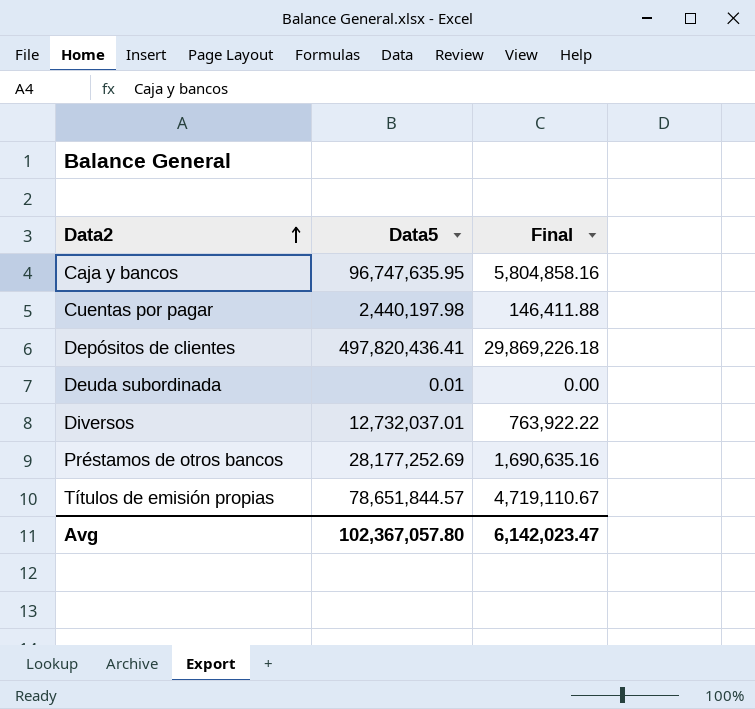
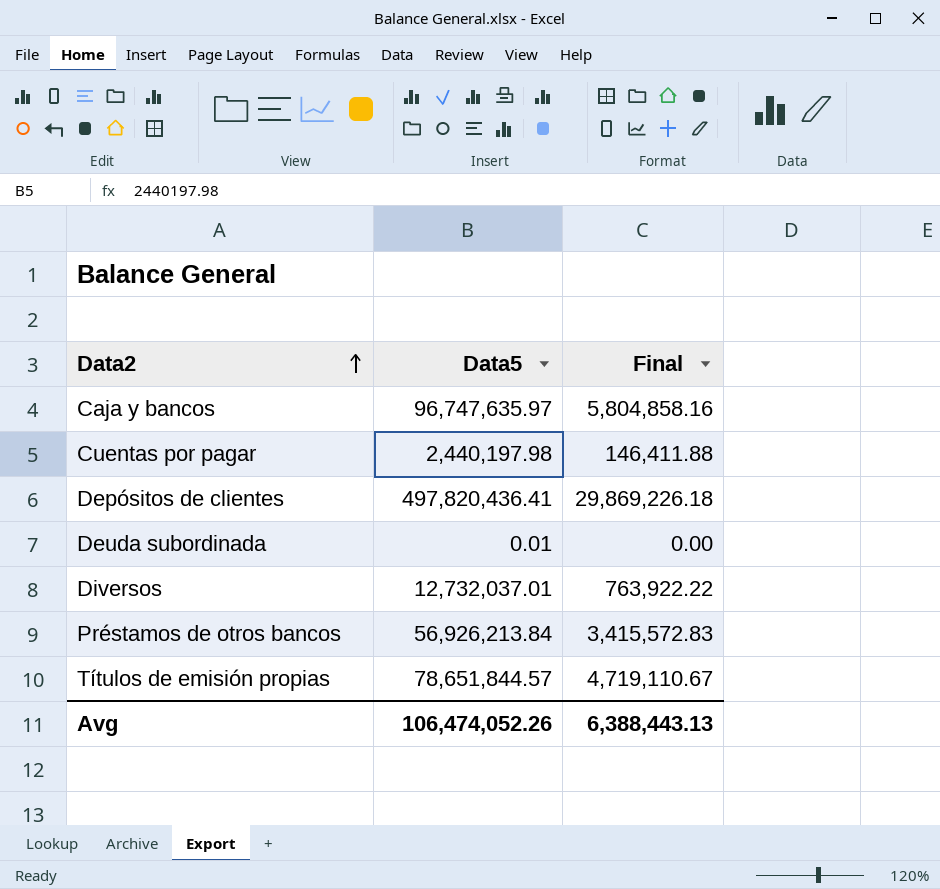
Caja y bancos | Data5: 96,747,635.95 -> 96,747,635.97
Préstamos de otros bancos | Data5: 28,177,252.69 -> 56,926,213.84
Préstamos de otros bancos | Final: 1,690,635.16 -> 3,415,572.83
Avg | Data5: 102,367,057.80 -> 106,474,052.26
Avg | Final: 6,142,023.47 -> 6,388,443.13

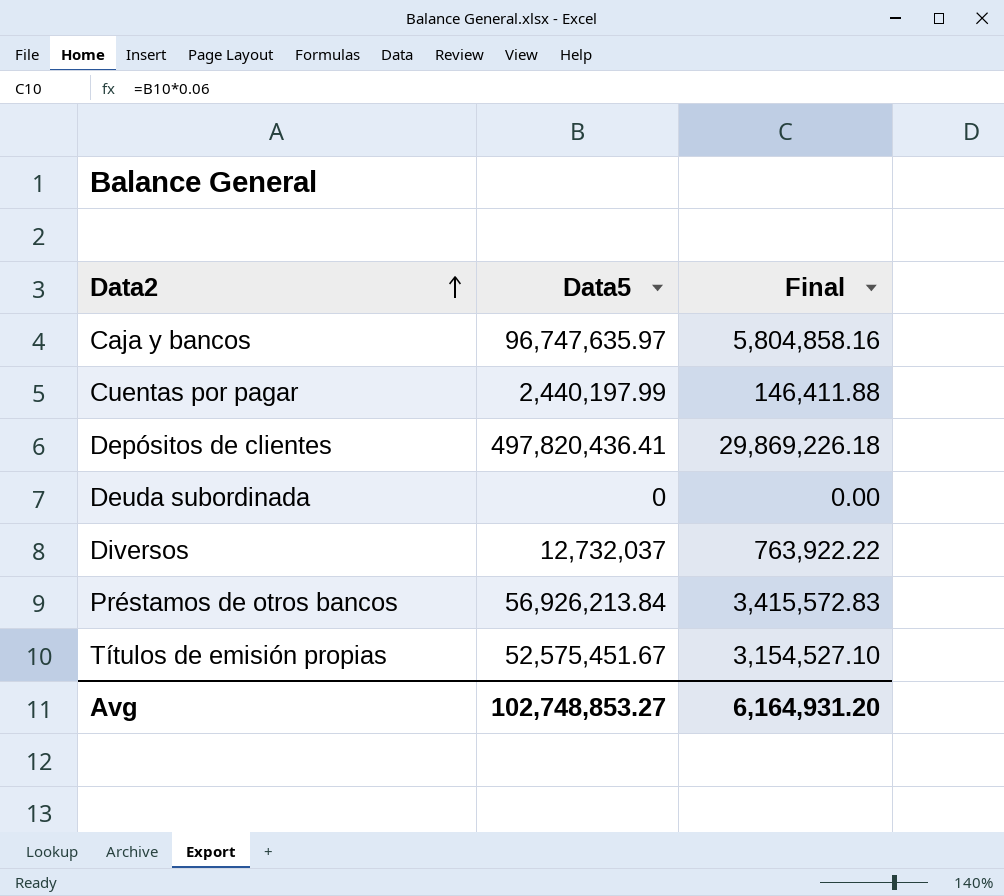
Cuentas por pagar | Data5: 2,440,197.98 -> 2,440,197.99
Deuda subordinada | Data5: 0.01 -> 0
Diversos | Data5: 12,732,037.01 -> 12,732,037
Títulos de emisión propias | Data5: 78,651,844.57 -> 52,575,451.67
Títulos de emisión propias | Final: 4,719,110.67 -> 3,154,527.10
Avg | Data5: 106,474,052.26 -> 102,748,853.27
Avg | Final: 6,388,443.13 -> 6,164,931.20

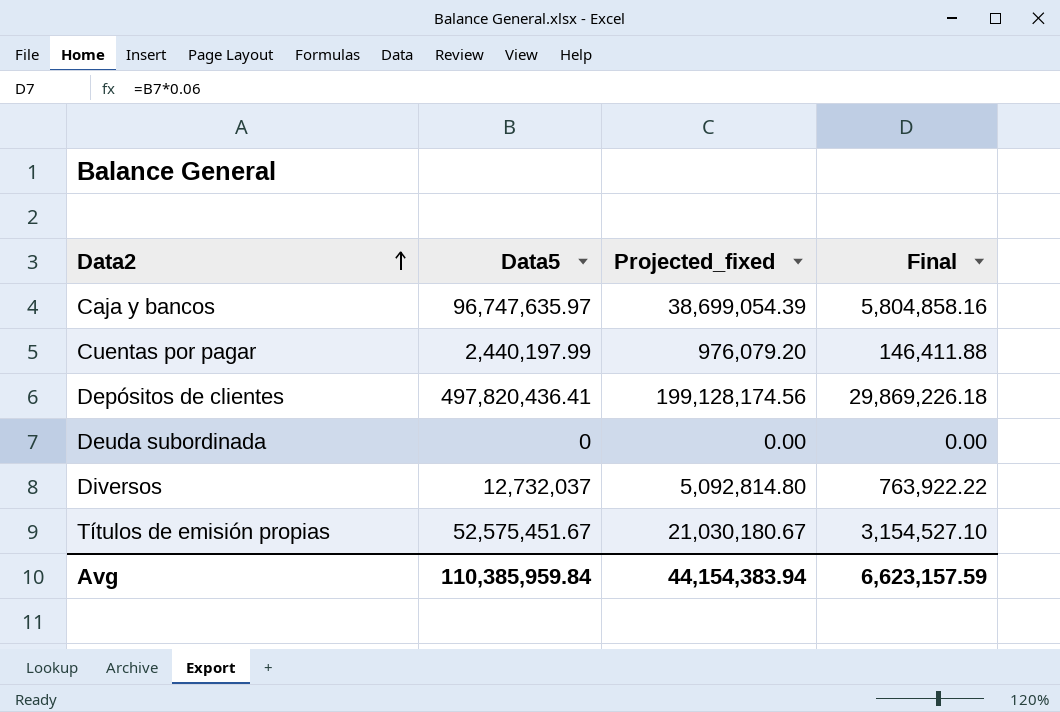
column Projected_fixed | formula: none -> [Data5] * 0.4
row Préstamos de otros bancos: 56,926,213.84 | 3,415,572.83 -> none
Avg | Data5: 102,748,853.27 -> 110,385,959.84
Avg | Final: 6,164,931.20 -> 6,623,157.59

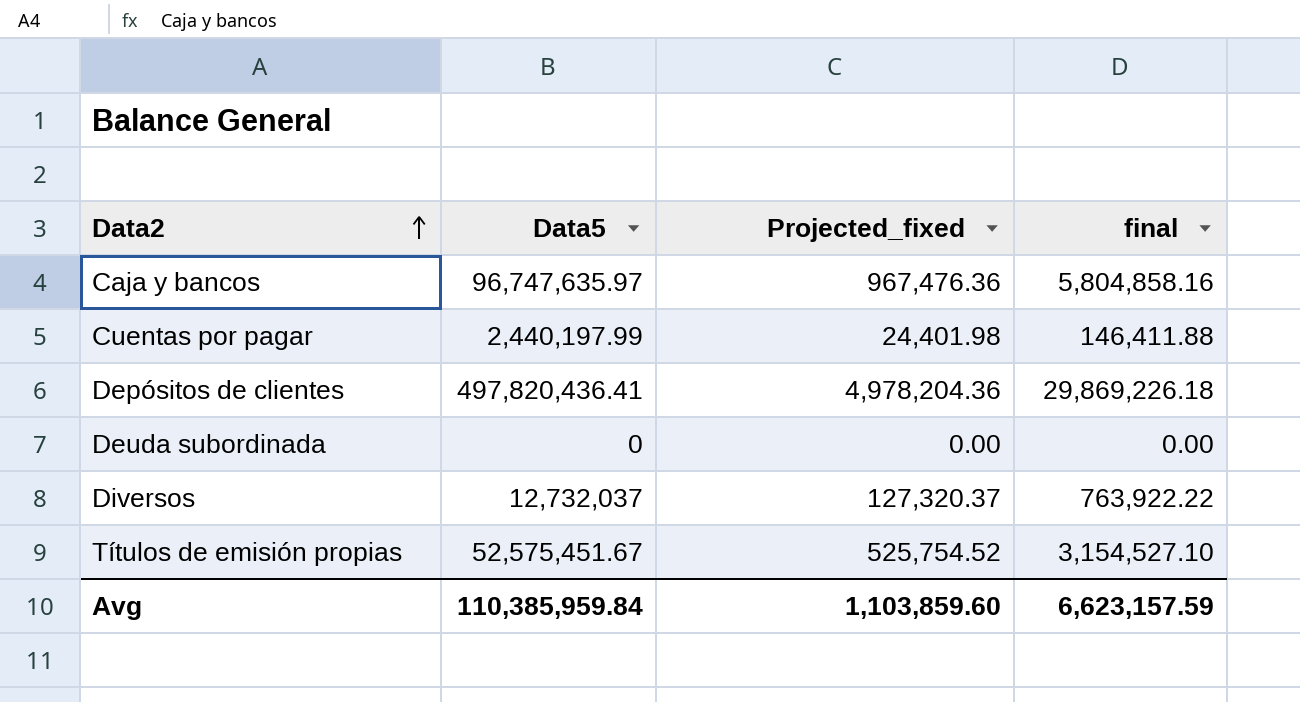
column Projected_fixed | formula: [Data5] * 0.4 -> [Data5] * 0.01
column name: Final -> final
Avg | Projected_fixed: 44,154,383.94 -> 1,103,859.60

